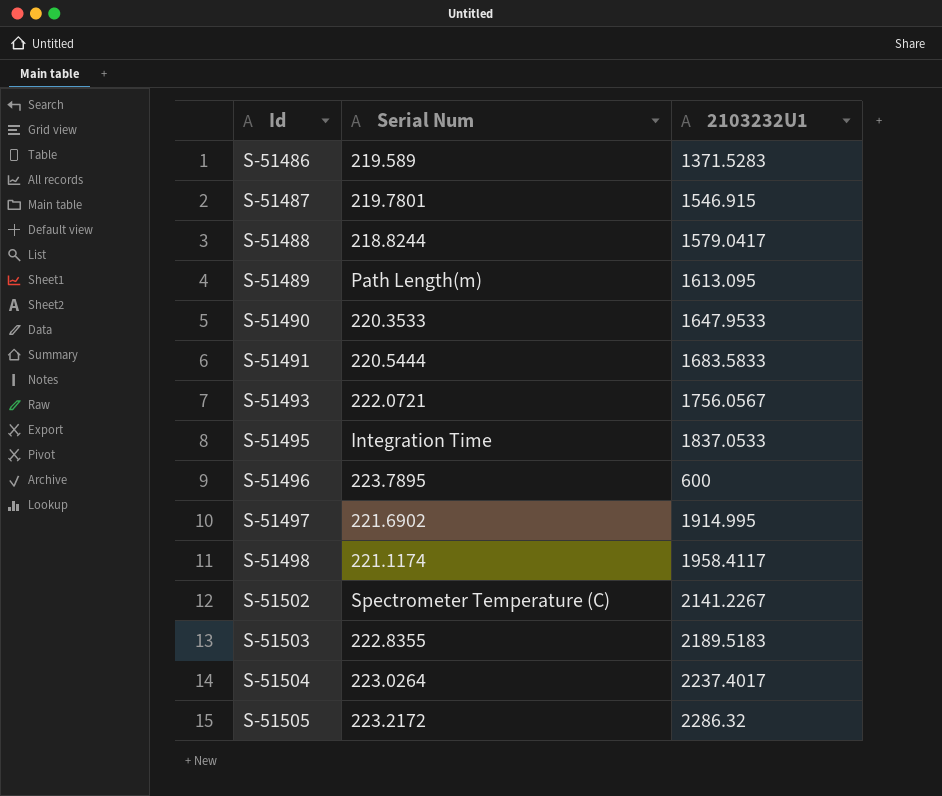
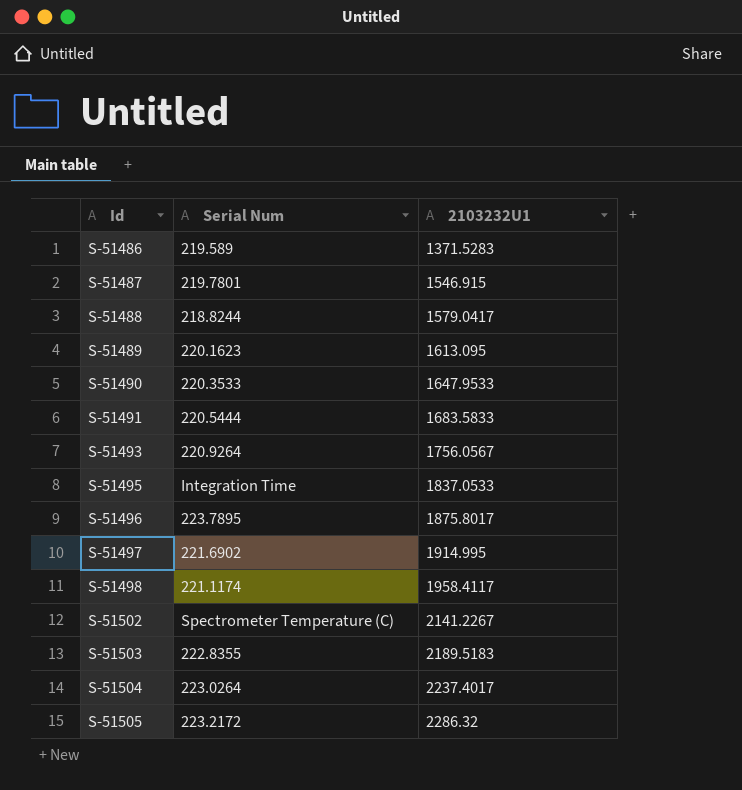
S-51489 | Serial Num: Path Length(m) -> 220.1623
S-51493 | Serial Num: 222.0721 -> 220.9264
S-51496 | 2103232U1: 600 -> 1875.8017

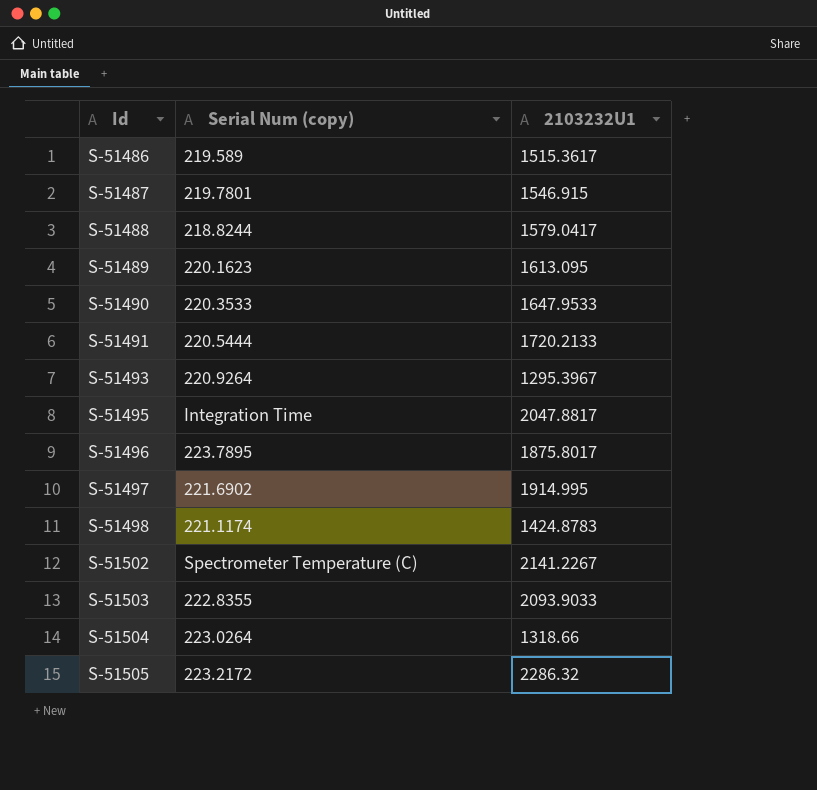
column name: Serial Num -> Serial Num (copy)
S-51486 | 2103232U1: 1371.5283 -> 1515.3617
S-51491 | 2103232U1: 1683.5833 -> 1720.2133
S-51493 | 2103232U1: 1756.0567 -> 1295.3967
S-51495 | 2103232U1: 1837.0533 -> 2047.8817
S-51498 | 2103232U1: 1958.4117 -> 1424.8783
S-51503 | 2103232U1: 2189.5183 -> 2093.9033
S-51504 | 2103232U1: 2237.4017 -> 1318.66

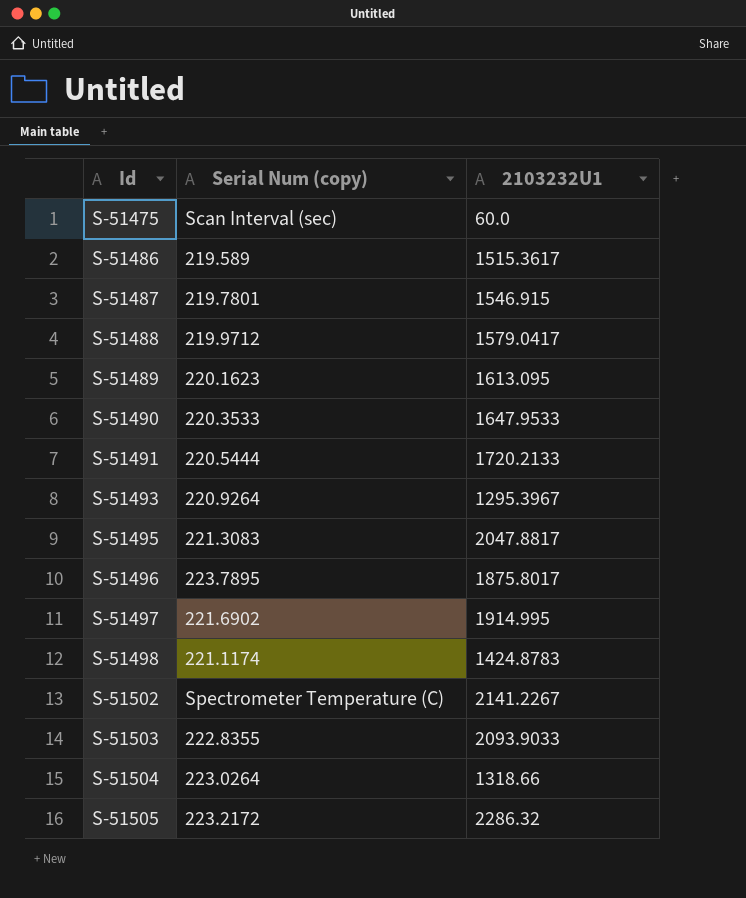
row S-51475: none -> Scan Interval (sec) | 60.0
S-51488 | Serial Num (copy): 218.8244 -> 219.9712
S-51495 | Serial Num (copy): Integration Time -> 221.3083

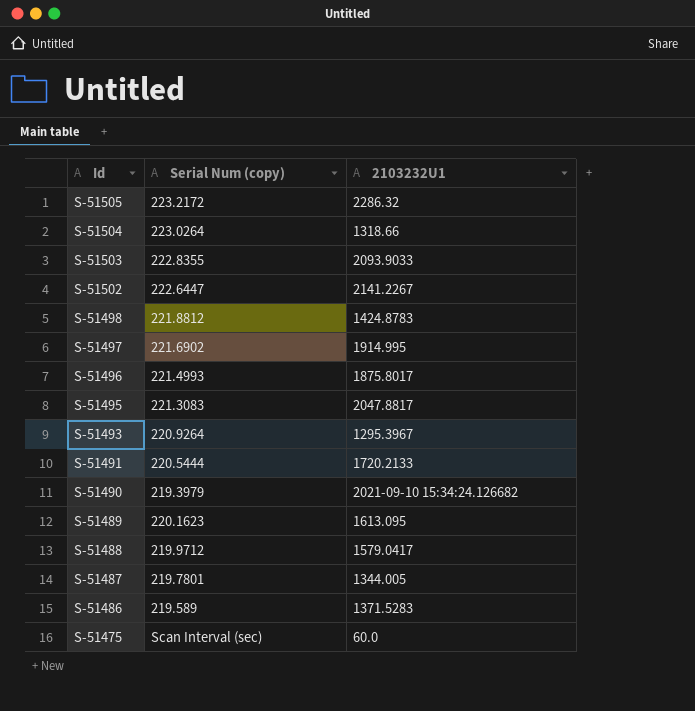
row order: Id ascending -> Id descending
S-51502 | Serial Num (copy): Spectrometer Temperature (C) -> 222.6447
S-51498 | Serial Num (copy): 221.1174 -> 221.8812
S-51496 | Serial Num (copy): 223.7895 -> 221.4993
S-51490 | Serial Num (copy): 220.3533 -> 219.3979
S-51490 | 2103232U1: 1647.9533 -> 2021-09-10 15:34:24.126682
S-51487 | 2103232U1: 1546.915 -> 1344.005
S-51486 | 2103232U1: 1515.3617 -> 1371.5283

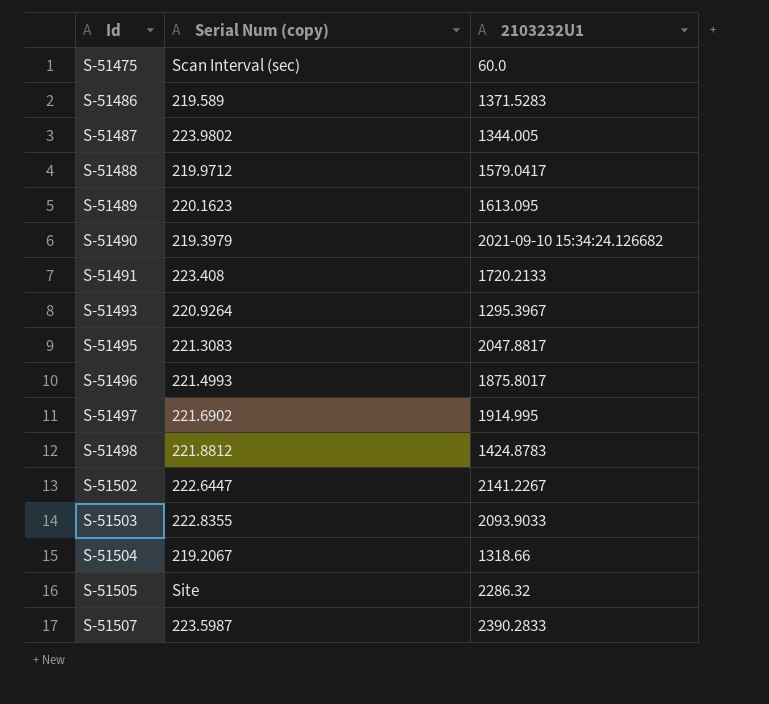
row order: Id descending -> Id ascending
S-51487 | Serial Num (copy): 219.7801 -> 223.9802
S-51491 | Serial Num (copy): 220.5444 -> 223.408
S-51504 | Serial Num (copy): 223.0264 -> 219.2067
S-51505 | Serial Num (copy): 223.2172 -> Site
row S-51507: none -> 223.5987 | 2390.2833

